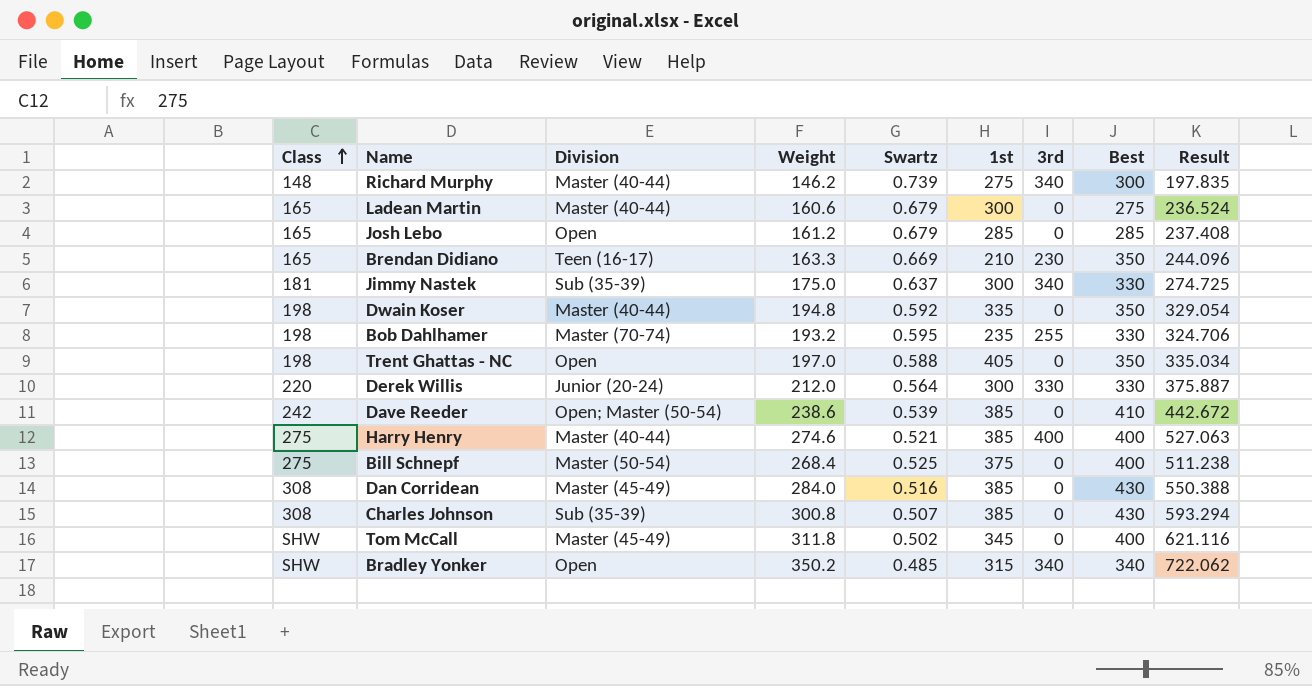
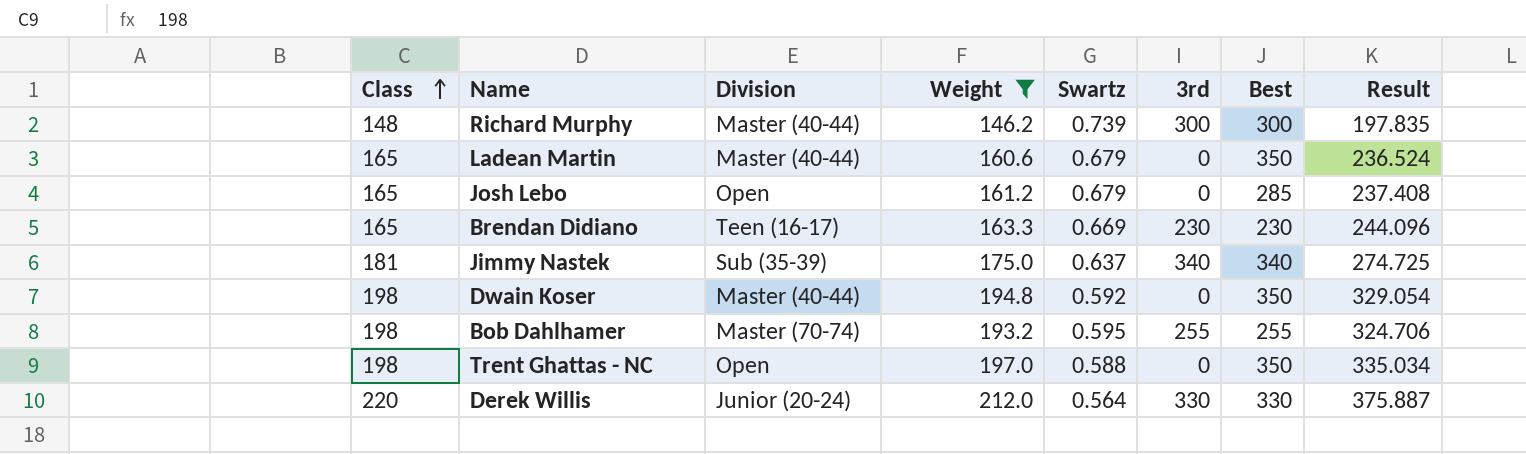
filter: none -> Weight <= 212.0
column 1st | position: 6 -> none
Richard Murphy | 3rd: 340 -> 300
Ladean Martin | Best: 275 -> 350
Brendan Didiano | Best: 350 -> 230
Jimmy Nastek | Best: 330 -> 340
Bob Dahlhamer | Best: 330 -> 255

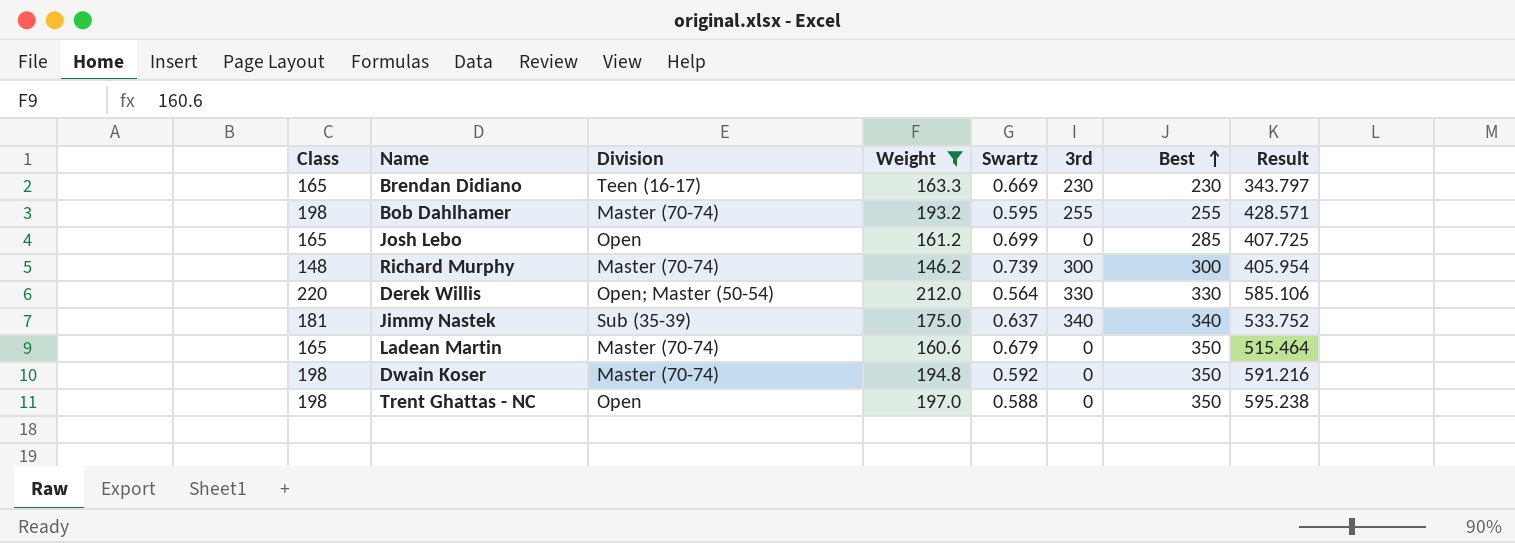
row order: Class ascending -> Best ascending
column Result | formula: [Weight] / [Swartz] -> [Best] / [Swartz]
Josh Lebo | Swartz: 0.679 -> 0.699
Richard Murphy | Division: Master (40-44) -> Master (70-74)
Derek Willis | Division: Junior (20-24) -> Open; Master (50-54)
Ladean Martin | Division: Master (40-44) -> Master (70-74)
Dwain Koser | Division: Master (40-44) -> Master (70-74)

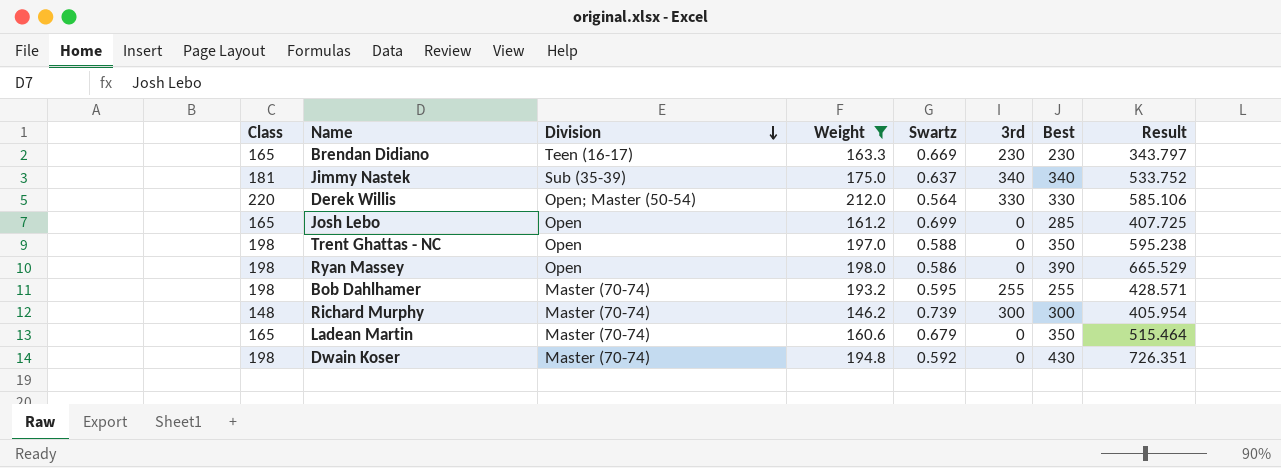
row order: Best ascending -> Division descending
row Ryan Massey: none -> 198 | Open | 198.0 | 0.586 | 0 | 390 | 665.529
Dwain Koser | Best: 350 -> 430
Dwain Koser | Result: 591.216 -> 726.351

